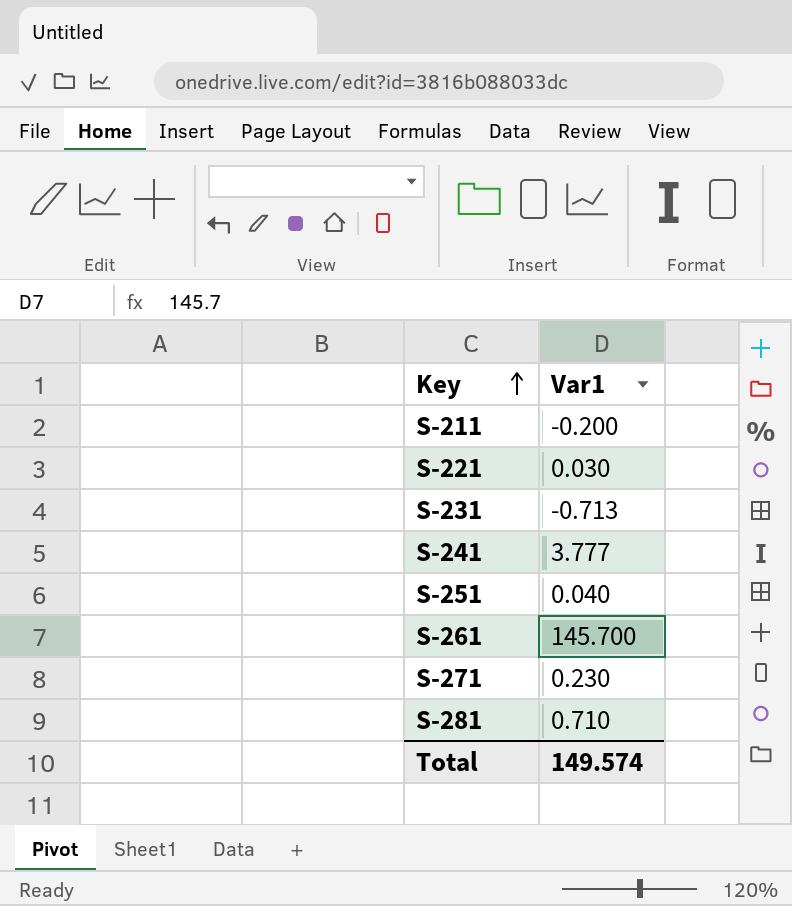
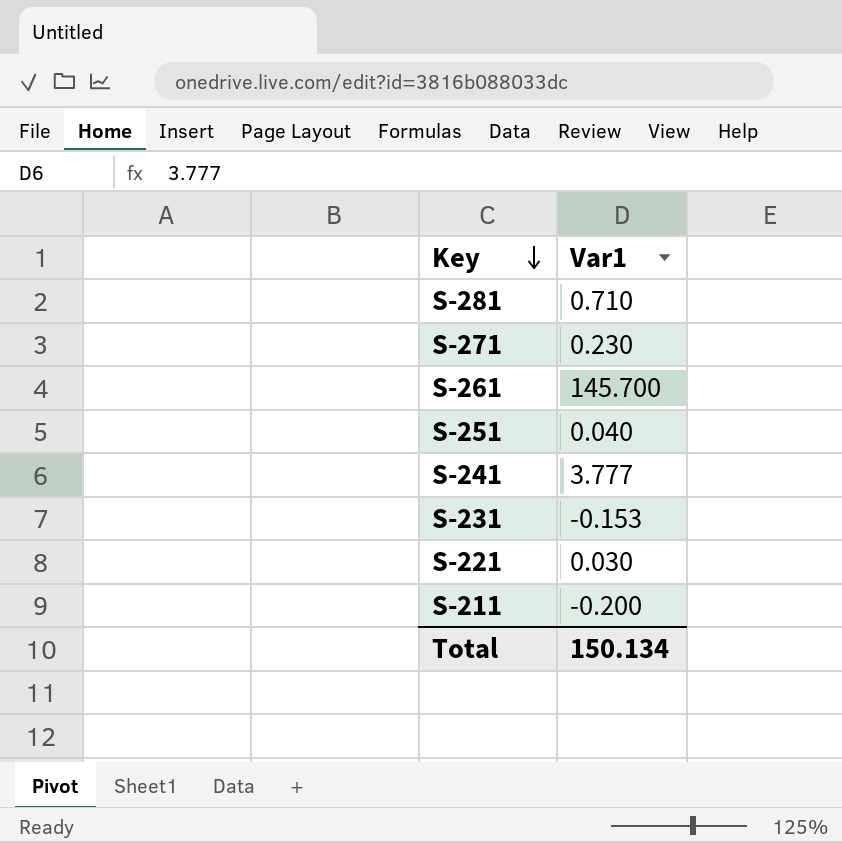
row order: Key ascending -> Key descending
S-231 | Var1: -0.713 -> -0.153
Total | Var1: 149.574 -> 150.134

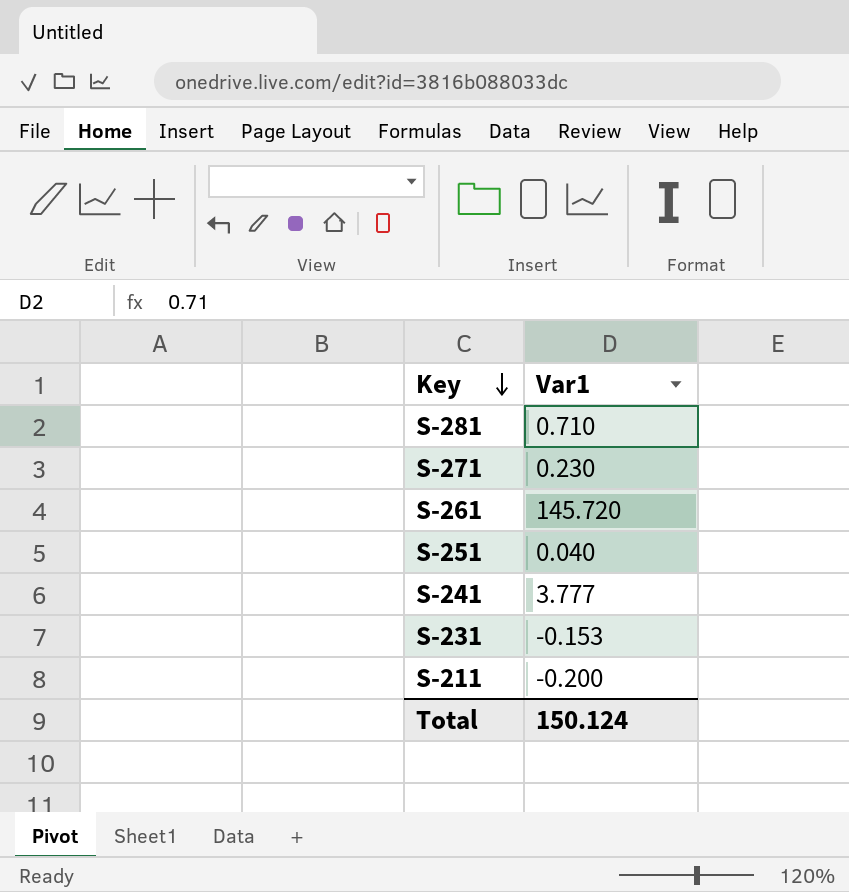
row S-221: 0.030 -> none
S-261 | Var1: 145.700 -> 145.720
Total | Var1: 150.134 -> 150.124

